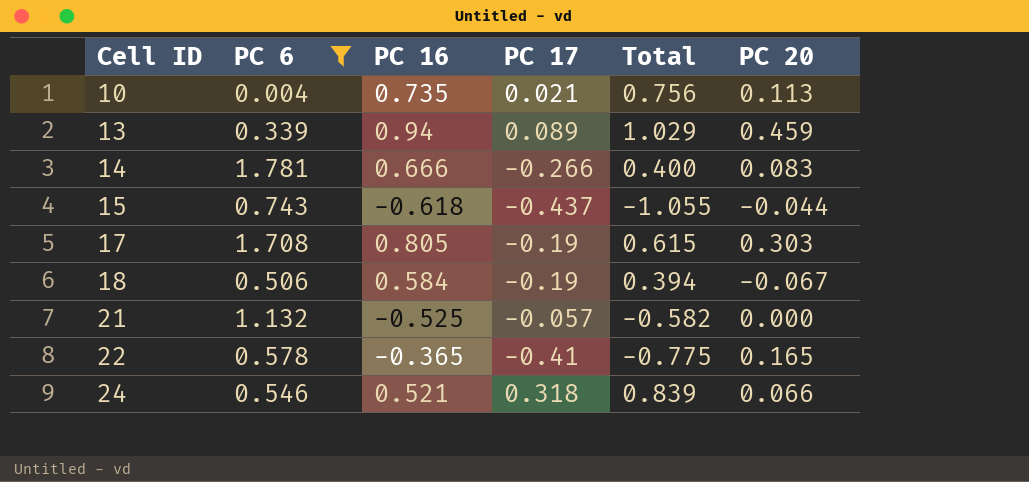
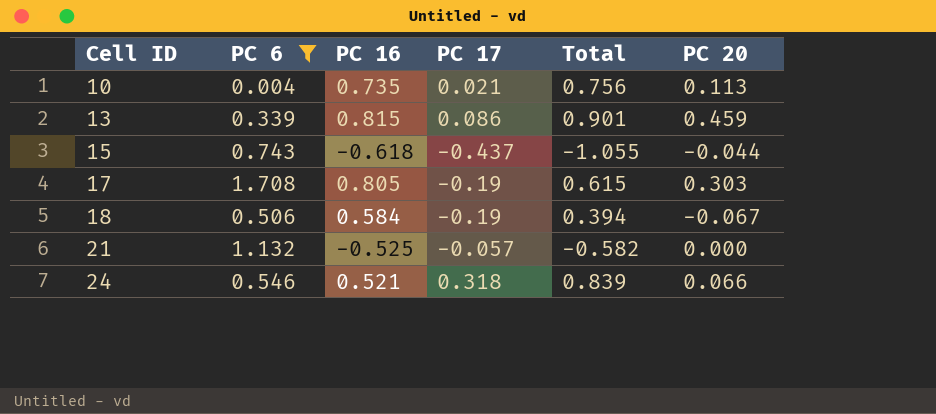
row 14: 1.781 | 0.666 | -0.266 | 0.400 | 0.083 -> none
row 22: 0.578 | -0.365 | -0.41 | -0.775 | 0.165 -> none
13 | PC 16: 0.94 -> 0.815
13 | PC 17: 0.089 -> 0.086
13 | Total: 1.029 -> 0.901

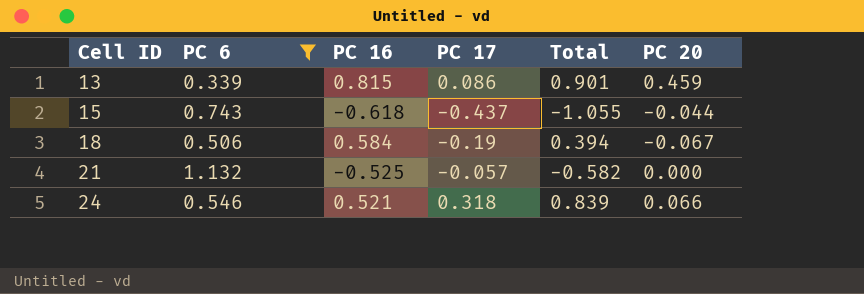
row 10: 0.004 | 0.735 | 0.021 | 0.756 | 0.113 -> none
row 17: 1.708 | 0.805 | -0.19 | 0.615 | 0.303 -> none

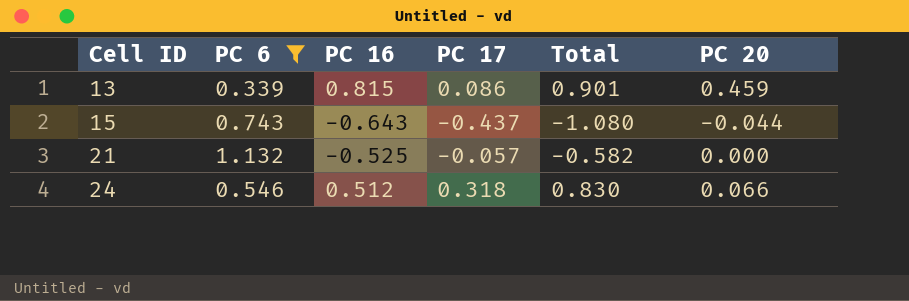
row 18: 0.506 | 0.584 | -0.19 | 0.394 | -0.067 -> none
15 | PC 16: -0.618 -> -0.643
15 | Total: -1.055 -> -1.080
24 | PC 16: 0.521 -> 0.512
24 | Total: 0.839 -> 0.830

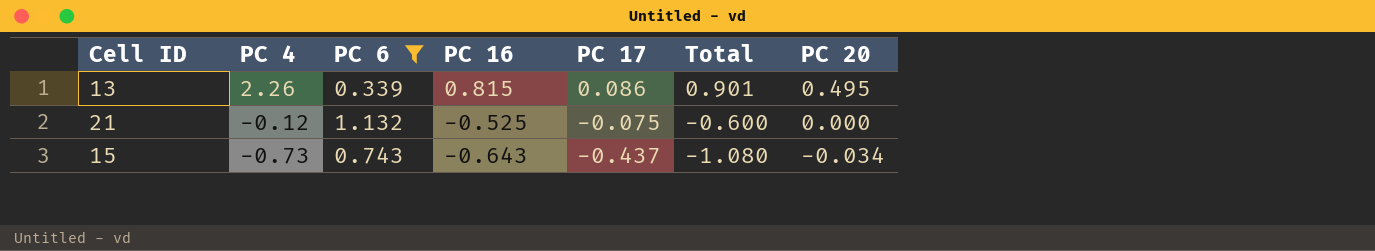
row order: Cell ID ascending -> PC 4 descending
column PC 4 | position: none -> 2
row 24: 0.546 | 0.512 | 0.318 | 0.830 | 0.066 -> none
13 | PC 20: 0.459 -> 0.495
21 | PC 17: -0.057 -> -0.075
21 | Total: -0.582 -> -0.600
15 | PC 20: -0.044 -> -0.034

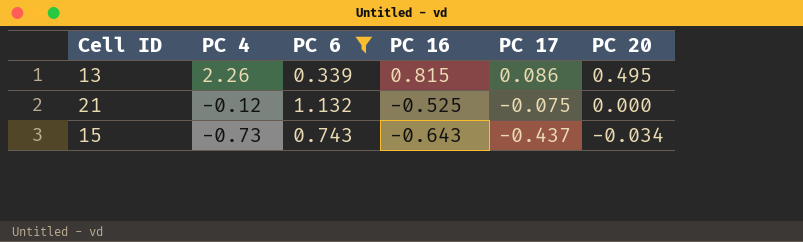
column Total | formula: [PC 16] + [PC 17] -> none

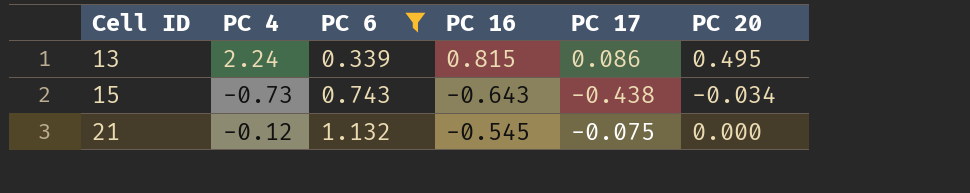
row order: PC 4 descending -> Cell ID ascending
13 | PC 4: 2.26 -> 2.24
15 | PC 17: -0.437 -> -0.438
21 | PC 16: -0.525 -> -0.545

